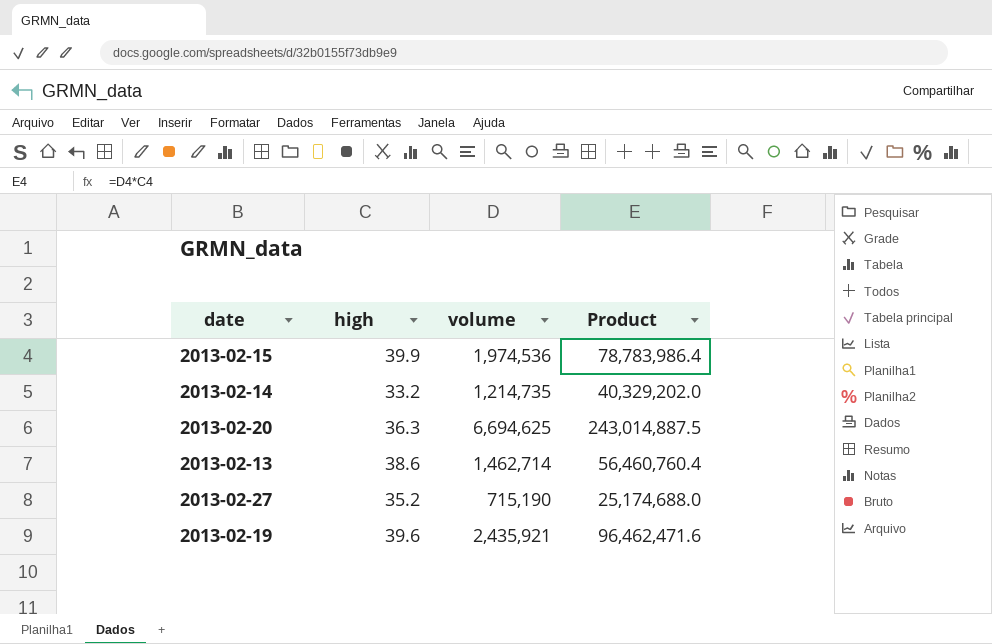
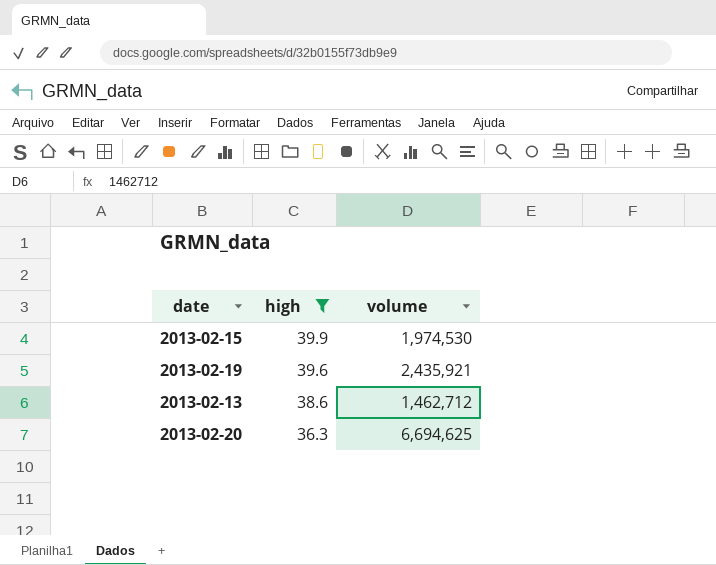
filter: none -> high >= 36.3
row order: none -> high descending
column Product | formula: [high] * [volume] -> none
2013-02-15 | volume: 1,974,536 -> 1,974,530
2013-02-13 | volume: 1,462,714 -> 1,462,712

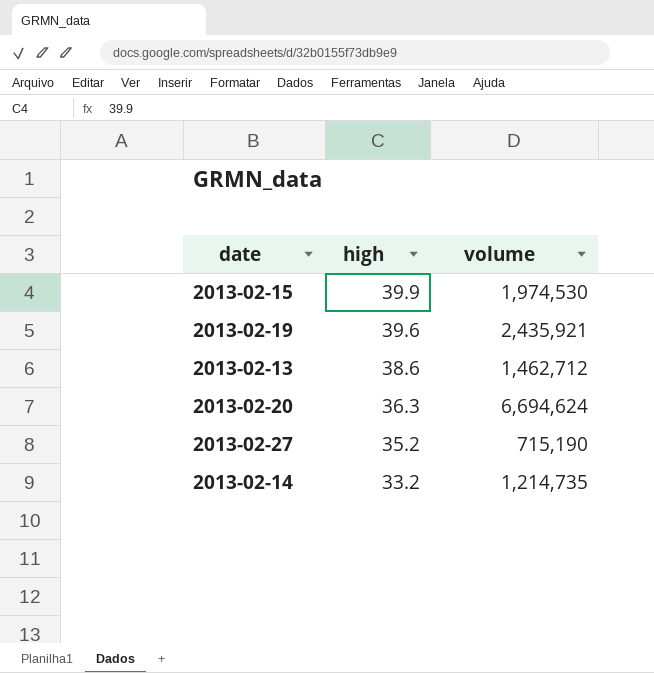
filter: high >= 36.3 -> none
2013-02-20 | volume: 6,694,625 -> 6,694,624

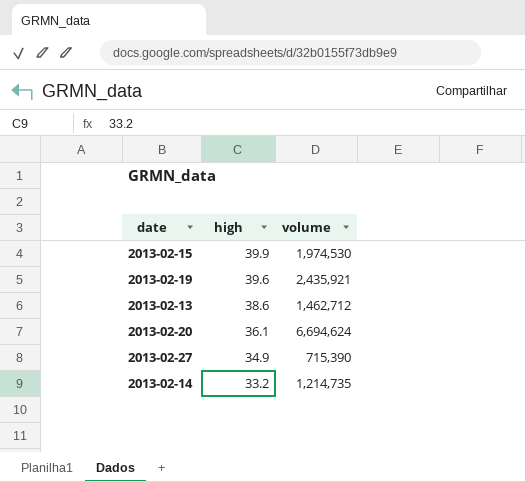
2013-02-20 | high: 36.3 -> 36.1
2013-02-27 | high: 35.2 -> 34.9
2013-02-27 | volume: 715,190 -> 715,390

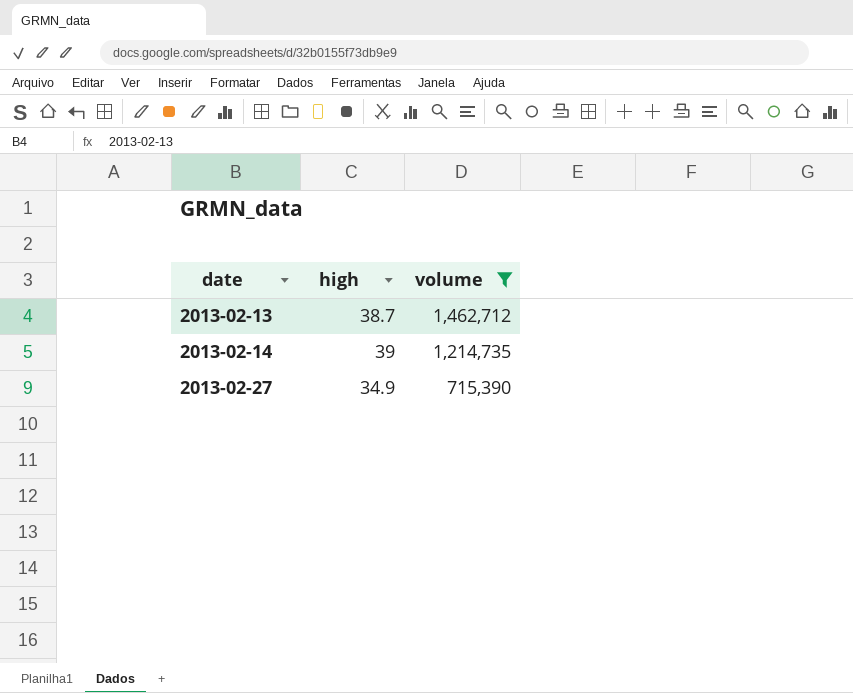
filter: none -> volume <= 1,462,712
row order: high descending -> date ascending
2013-02-13 | high: 38.6 -> 38.7
2013-02-14 | high: 33.2 -> 39

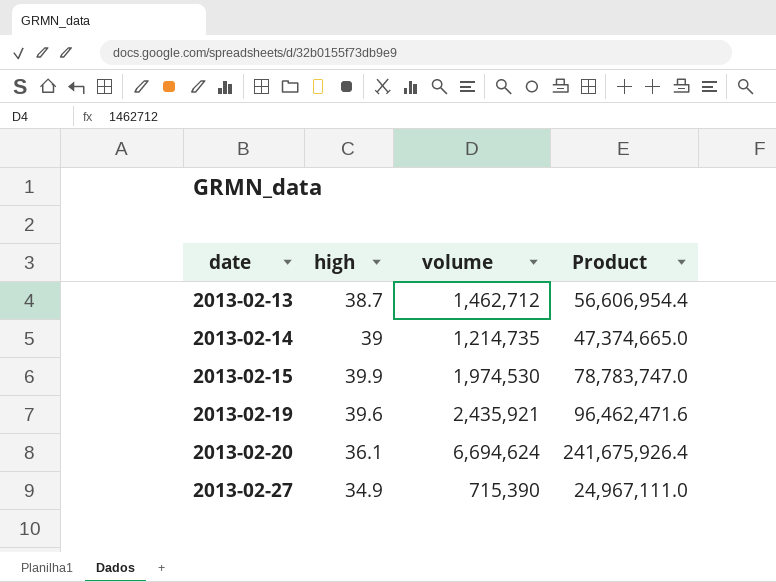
filter: volume <= 1,462,712 -> none
column Product | formula: none -> [high] * [volume]

